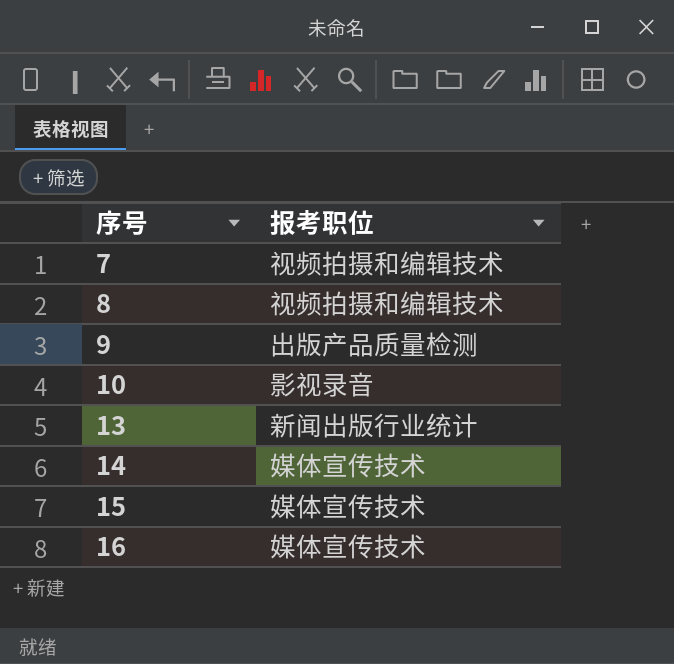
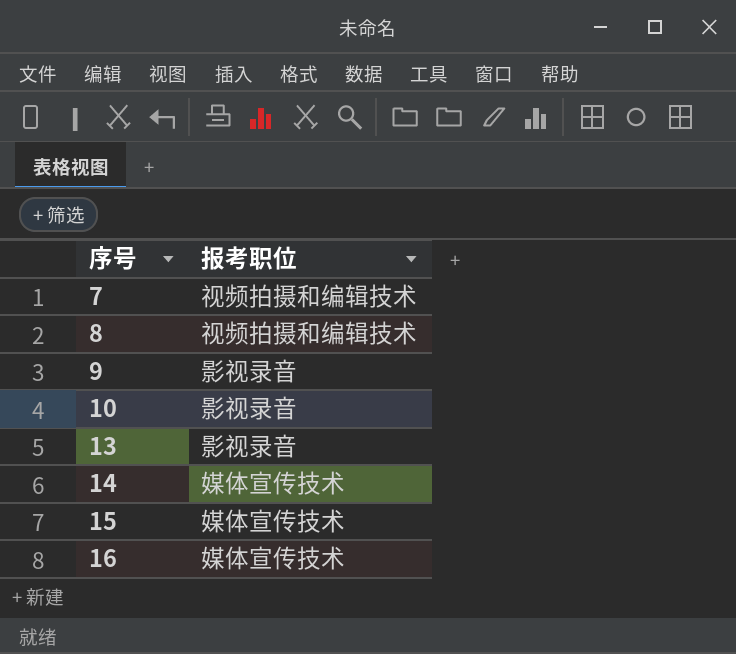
9 | 报考职位: 出版产品质量检测 -> 影视录音
13 | 报考职位: 新闻出版行业统计 -> 影视录音

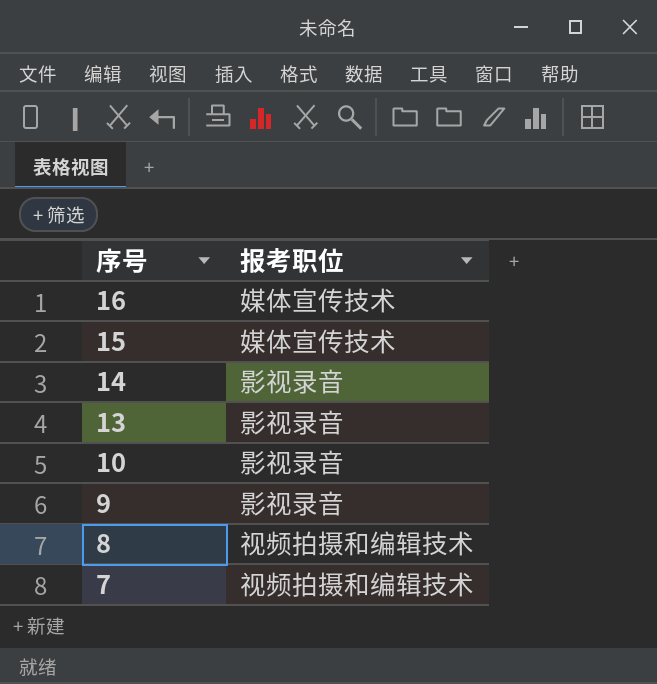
row order: 序号 ascending -> 序号 descending
14 | 报考职位: 媒体宣传技术 -> 影视录音

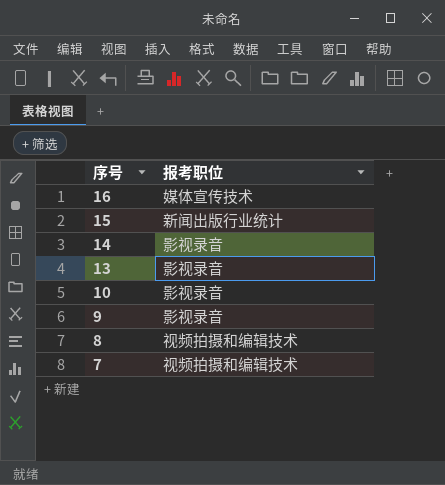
15 | 报考职位: 媒体宣传技术 -> 新闻出版行业统计

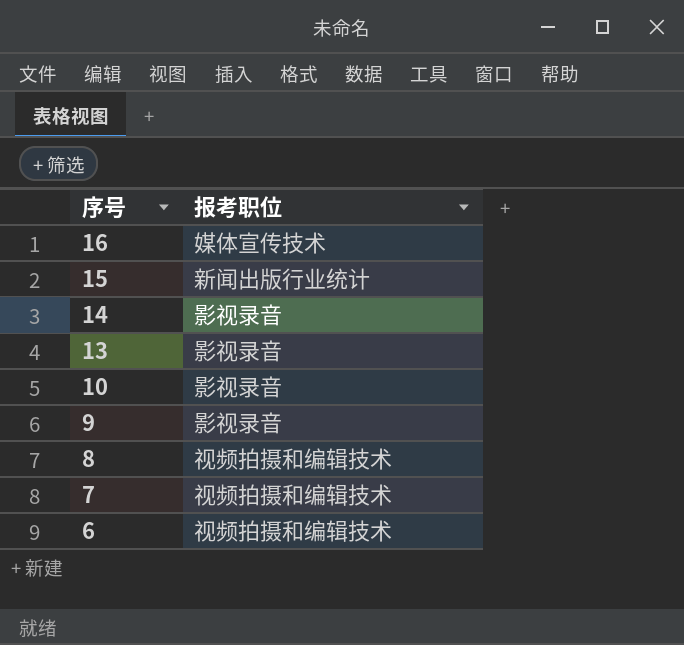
row 6: none -> 视频拍摄和编辑技术

